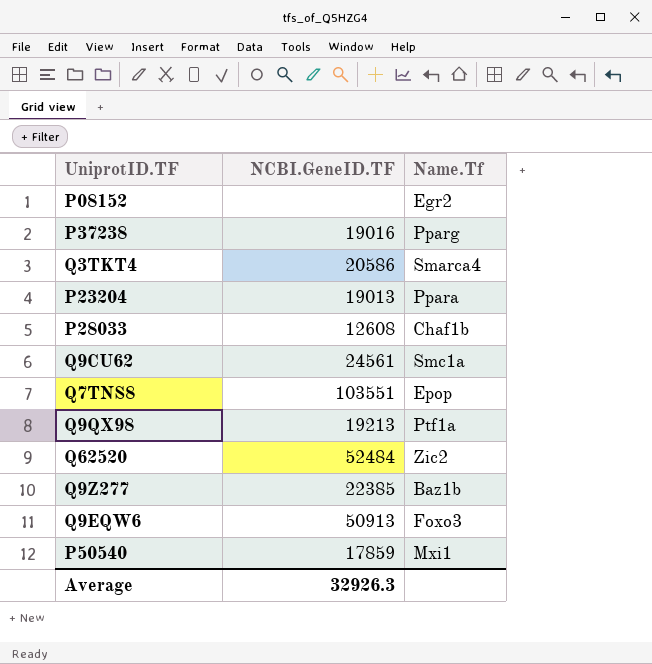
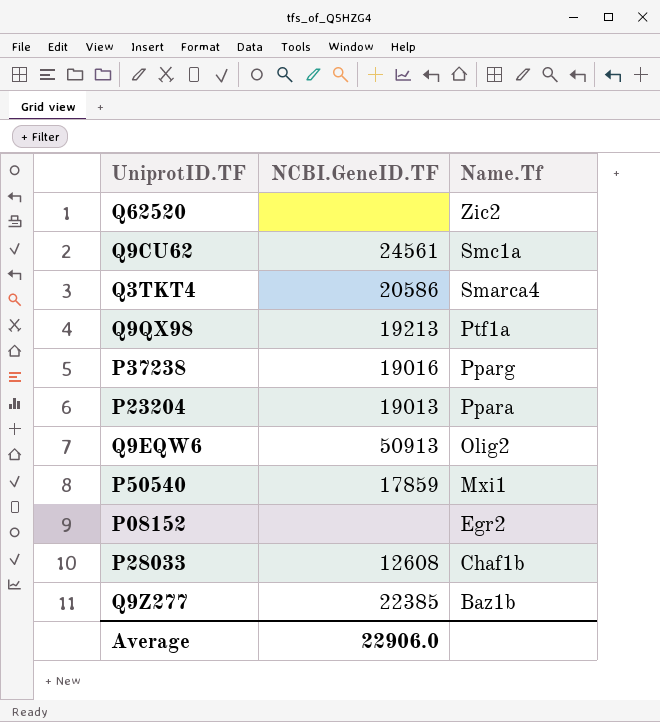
row order: none -> Name.Tf descending
row Q7TNS8: 103551 | Epop -> none
Q62520 | NCBI.GeneID.TF: 52484 -> none
Q9EQW6 | Name.Tf: Foxo3 -> Olig2
Average | NCBI.GeneID.TF: 32926.3 -> 22906.0

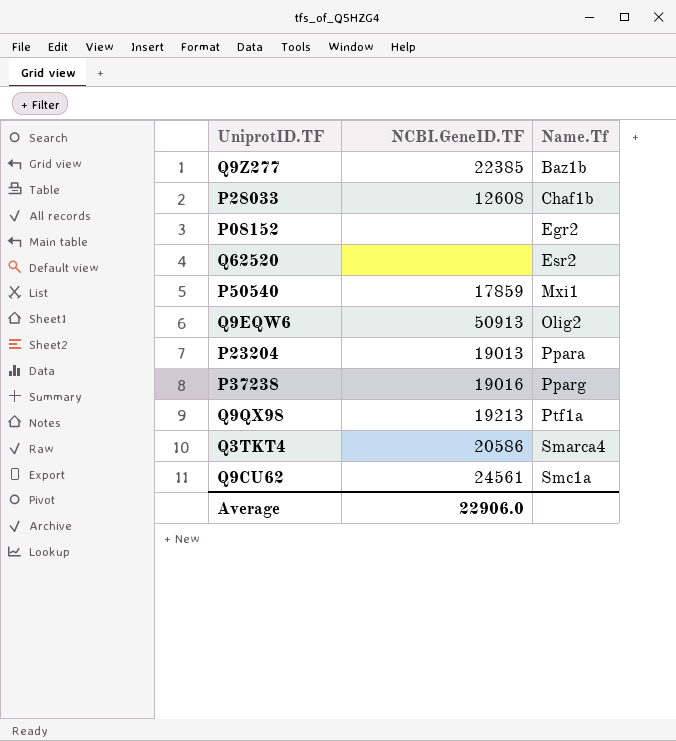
row order: Name.Tf descending -> Name.Tf ascending
Q62520 | Name.Tf: Zic2 -> Esr2

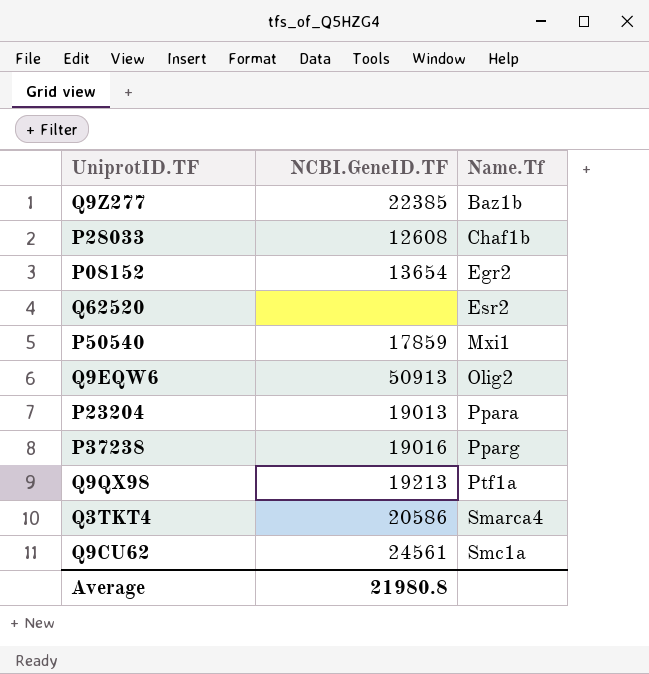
P08152 | NCBI.GeneID.TF: none -> 13654
Average | NCBI.GeneID.TF: 22906.0 -> 21980.8

